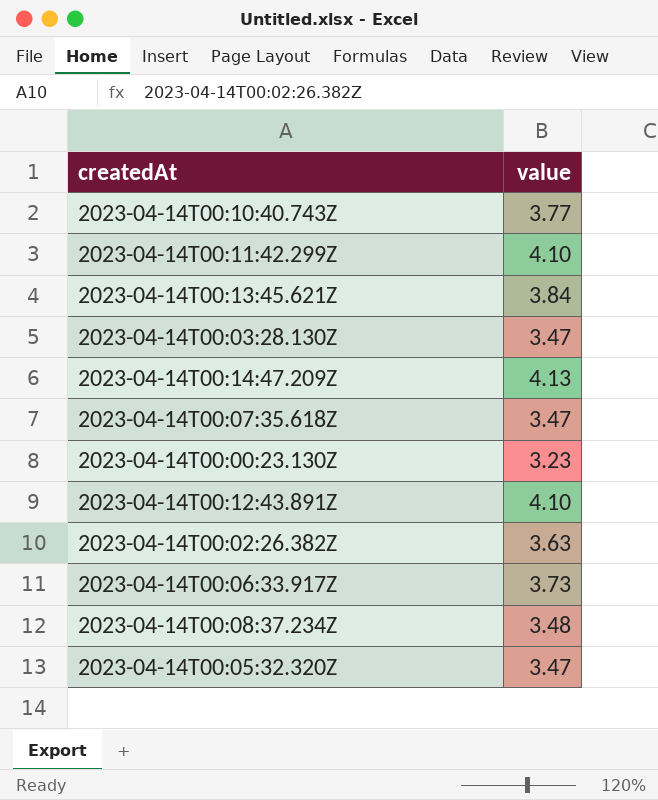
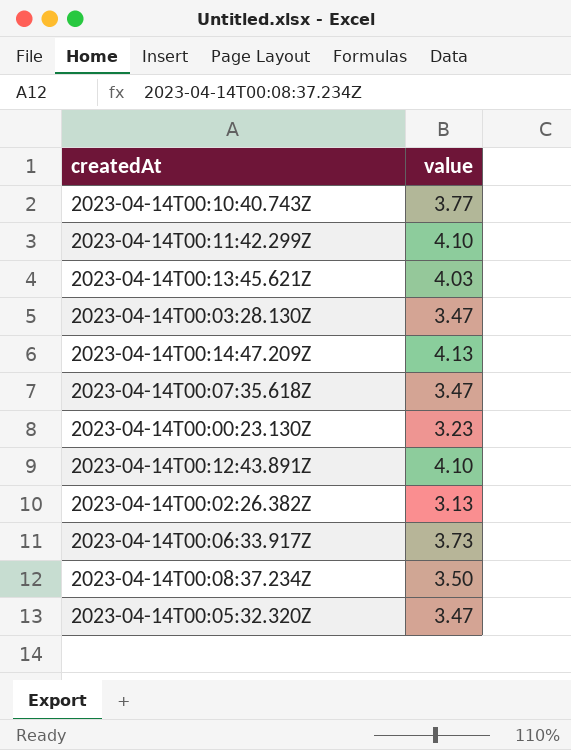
2023-04-14T00:13:45.621Z | value: 3.84 -> 4.03
2023-04-14T00:02:26.382Z | value: 3.63 -> 3.13
2023-04-14T00:08:37.234Z | value: 3.48 -> 3.50

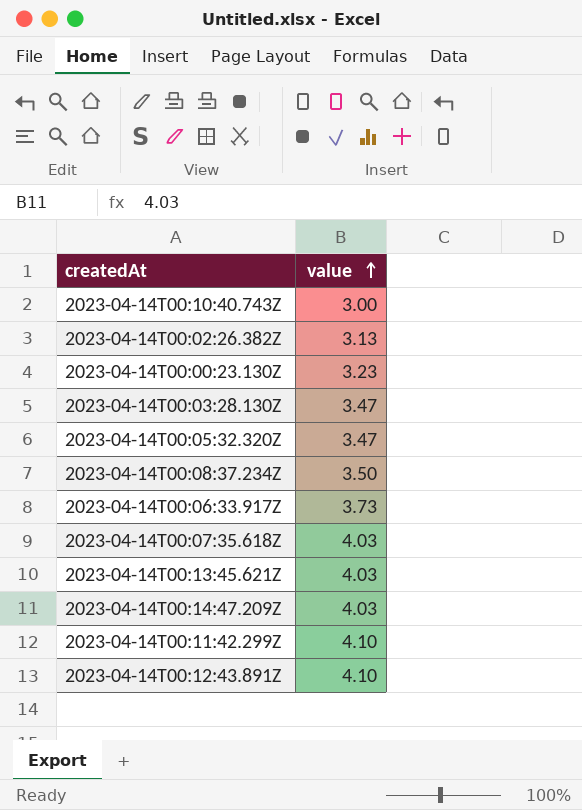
row order: none -> value ascending
2023-04-14T00:10:40.743Z | value: 3.77 -> 3.00
2023-04-14T00:07:35.618Z | value: 3.47 -> 4.03
2023-04-14T00:14:47.209Z | value: 4.13 -> 4.03

